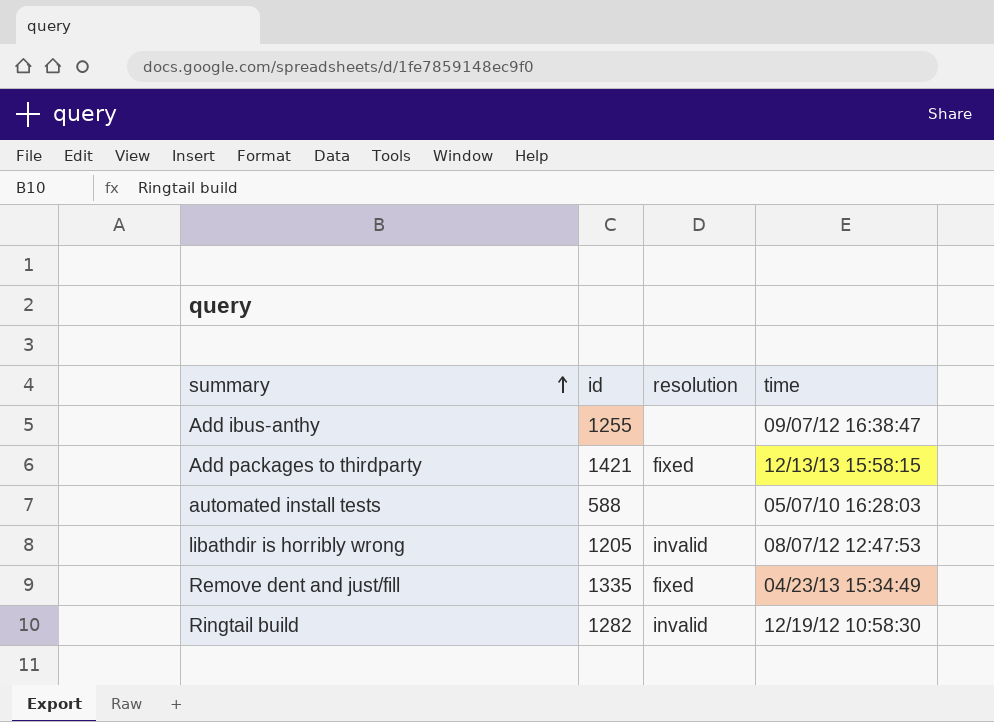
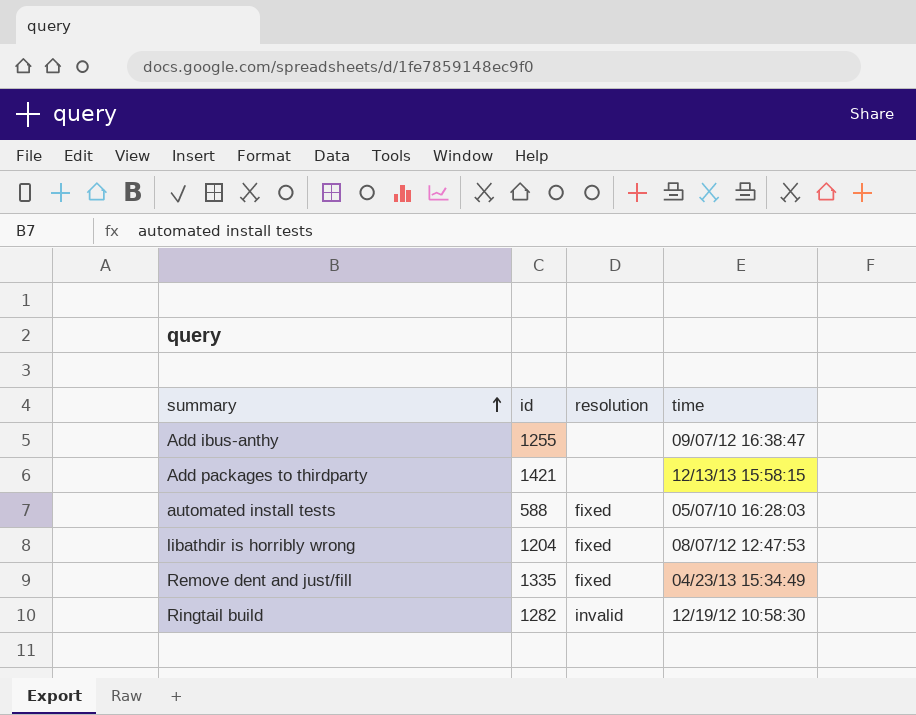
Add packages to thirdparty | resolution: fixed -> none
automated install tests | resolution: none -> fixed
libathdir is horribly wrong | id: 1205 -> 1204
libathdir is horribly wrong | resolution: invalid -> fixed

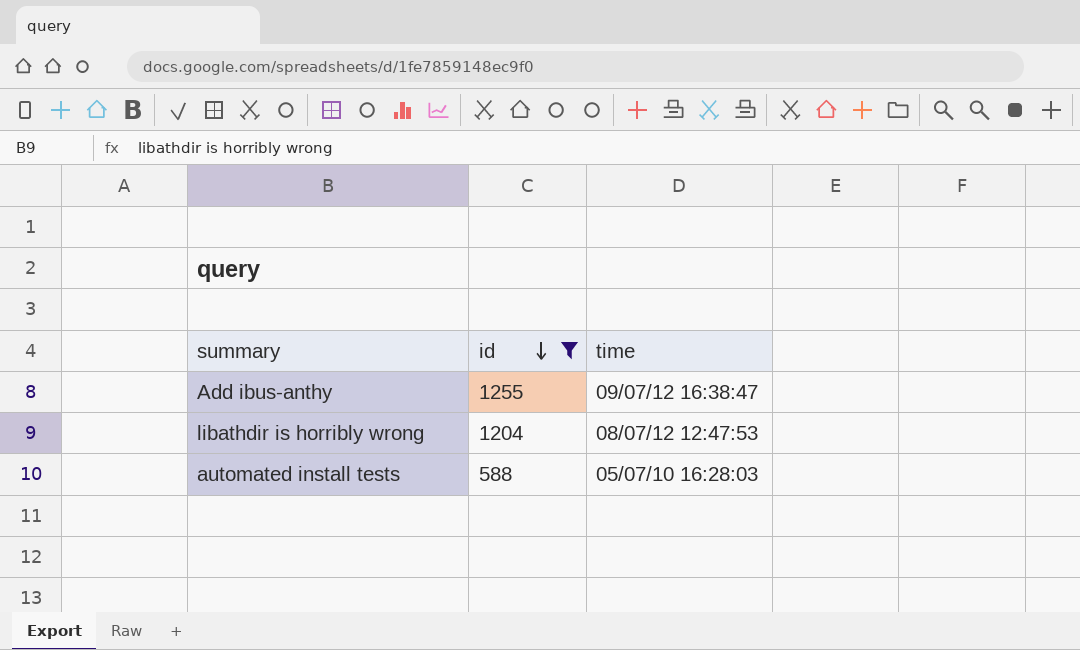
filter: none -> id <= 1255
row order: summary ascending -> id descending
column resolution | position: 3 -> none

